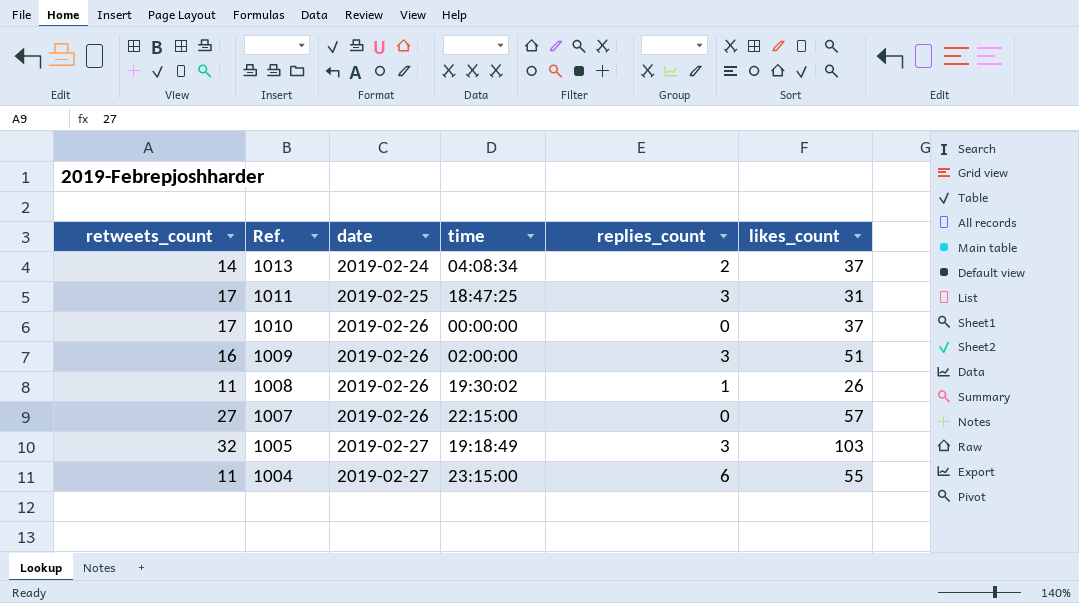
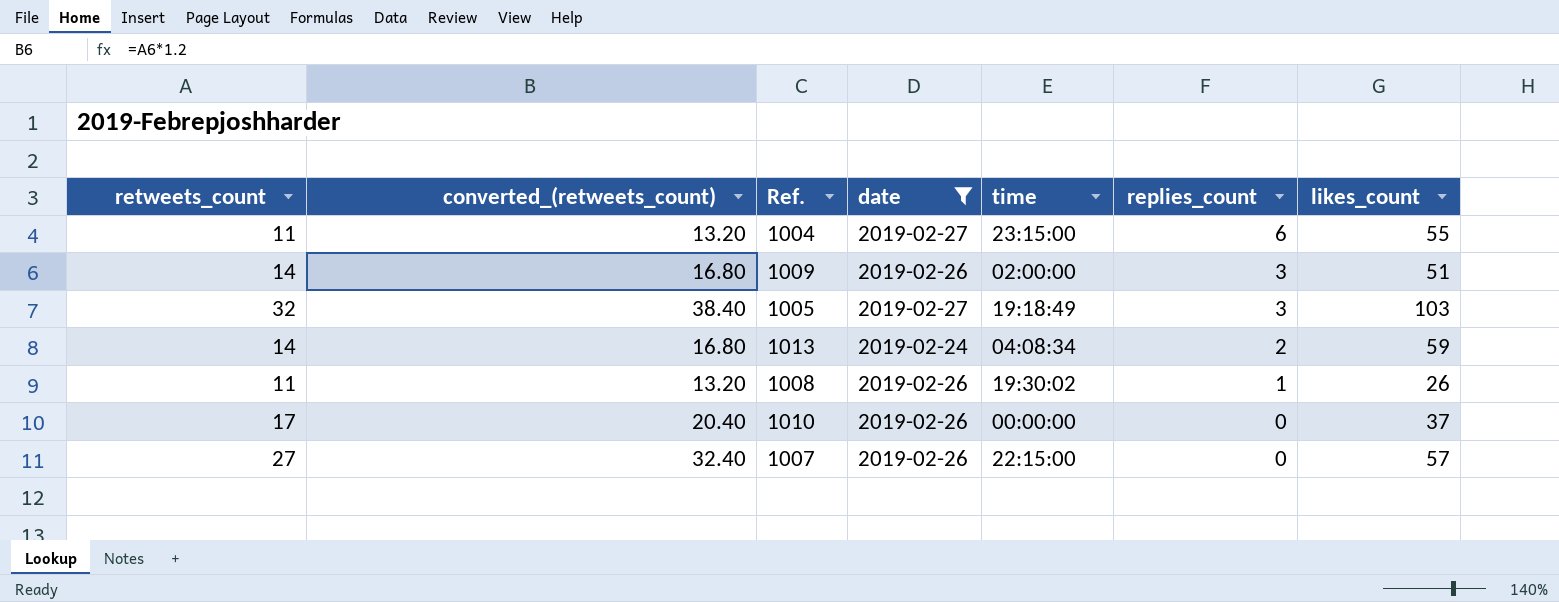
filter: none -> date != 2019-02-25
row order: Ref. descending -> replies_count descending
column converted_(retweets_count) | formula: none -> [retweets_count] * 1.2
1009 | retweets_count: 16 -> 14
1013 | likes_count: 37 -> 59

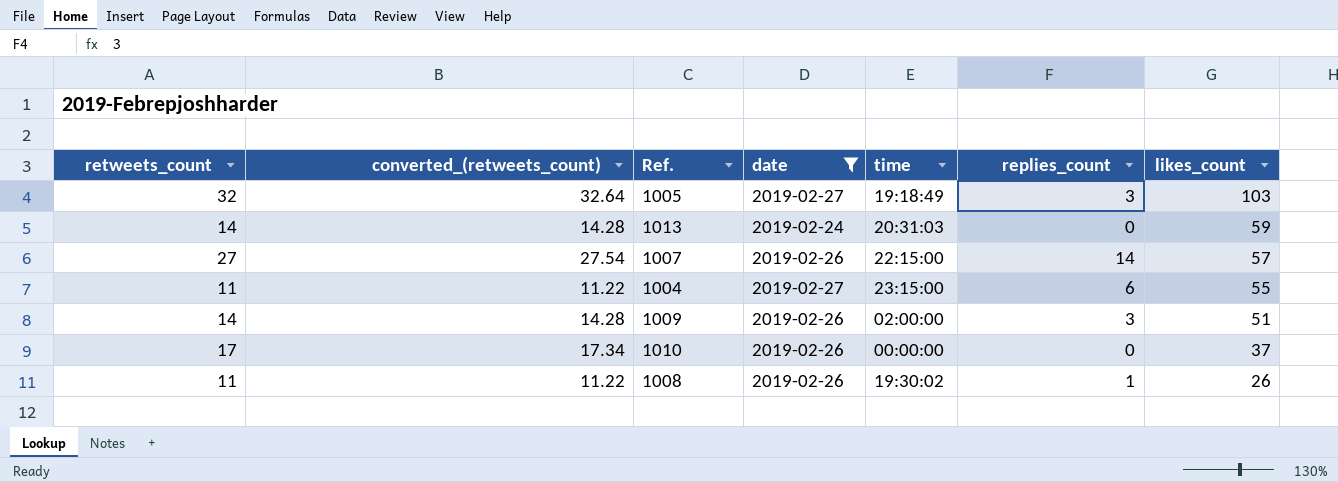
row order: replies_count descending -> likes_count descending
column converted_(retweets_count) | formula: [retweets_count] * 1.2 -> [retweets_count] * 1.02
1013 | time: 04:08:34 -> 20:31:03
1013 | replies_count: 2 -> 0
1007 | replies_count: 0 -> 14

